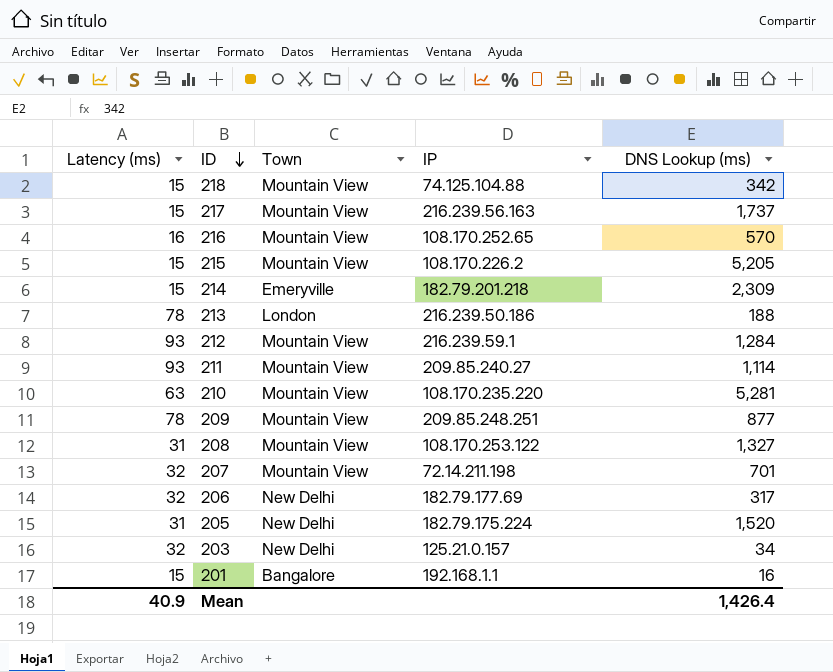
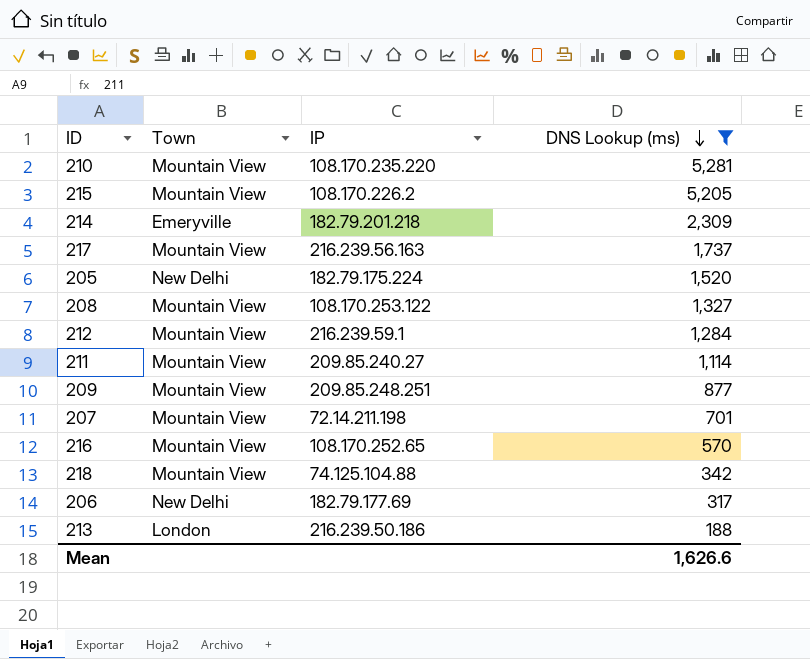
filter: none -> DNS Lookup (ms) >= 188
row order: ID descending -> DNS Lookup (ms) descending
column Latency (ms) | position: 1 -> none
Mean | DNS Lookup (ms): 1,426.4 -> 1,626.6

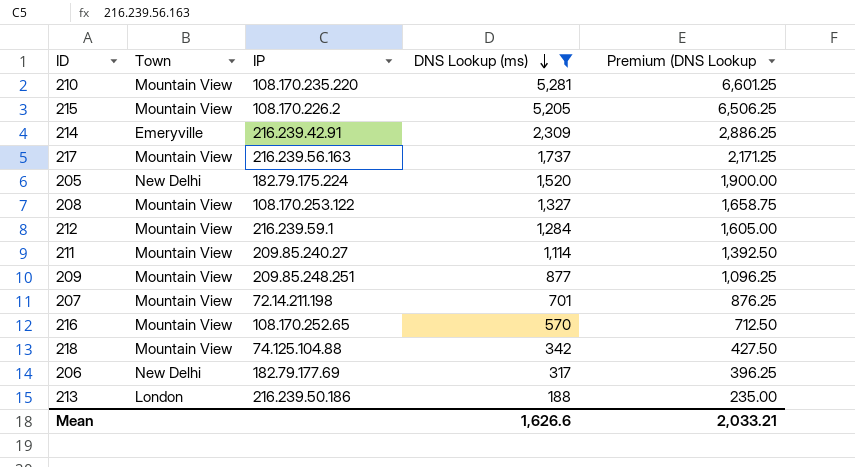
column Premium (DNS Lookup | formula: none -> [DNS Lookup (ms)] * 1.25
214 | IP: 182.79.201.218 -> 216.239.42.91

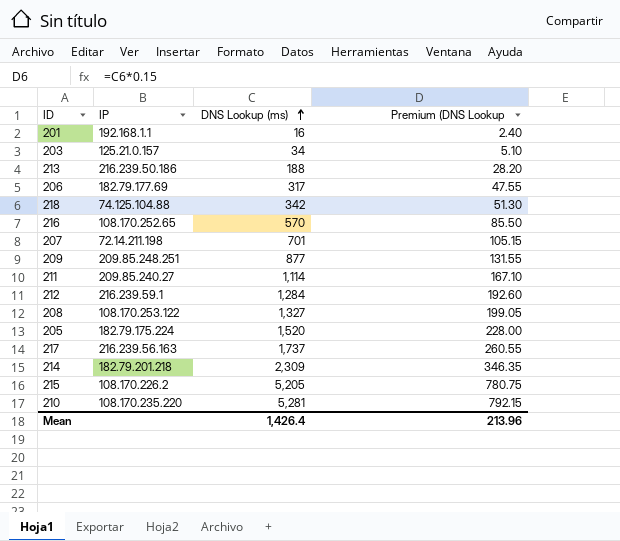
filter: DNS Lookup (ms) >= 188 -> none
row order: DNS Lookup (ms) descending -> DNS Lookup (ms) ascending
column Town | position: 2 -> none
column Premium (DNS Lookup | formula: [DNS Lookup (ms)] * 1.25 -> [DNS Lookup (ms)] * 0.15
214 | IP: 216.239.42.91 -> 182.79.201.218
Mean | DNS Lookup (ms): 1,626.6 -> 1,426.4
Mean | Premium (DNS Lookup: 2,033.21 -> 213.96

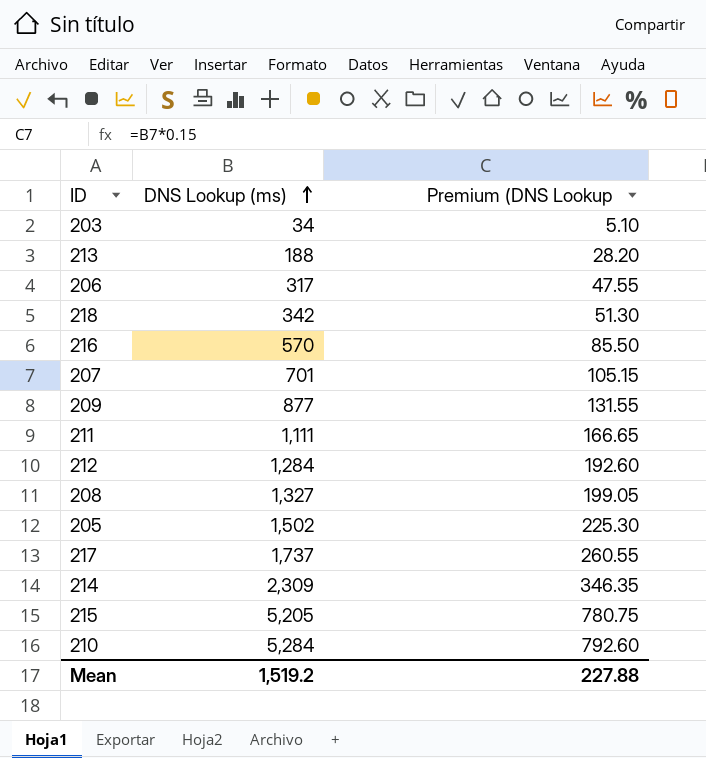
column IP | position: 2 -> none
row 201: 192.168.1.1 | 16 | 2.40 -> none
211 | DNS Lookup (ms): 1,114 -> 1,111
211 | Premium (DNS Lookup: 167.10 -> 166.65
205 | DNS Lookup (ms): 1,520 -> 1,502
205 | Premium (DNS Lookup: 228.00 -> 225.30
210 | DNS Lookup (ms): 5,281 -> 5,284
210 | Premium (DNS Lookup: 792.15 -> 792.60
Mean | DNS Lookup (ms): 1,426.4 -> 1,519.2
Mean | Premium (DNS Lookup: 213.96 -> 227.88

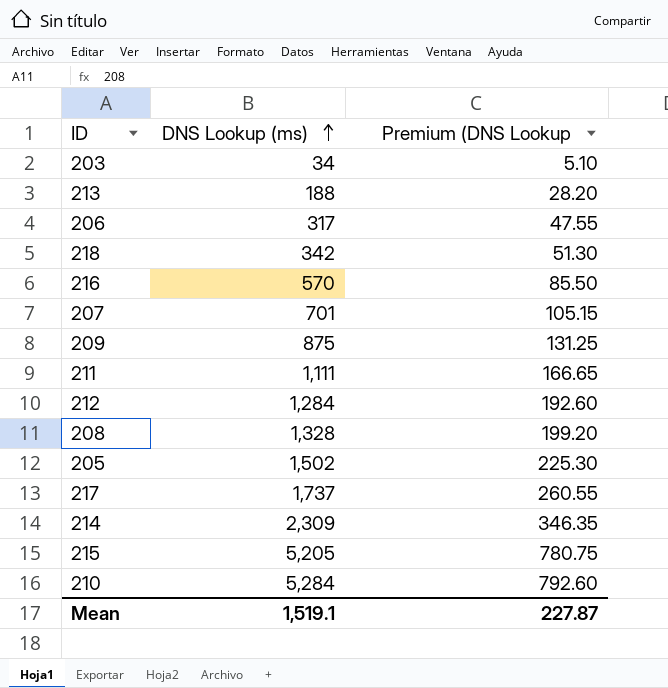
209 | DNS Lookup (ms): 877 -> 875
209 | Premium (DNS Lookup: 131.55 -> 131.25
208 | DNS Lookup (ms): 1,327 -> 1,328
208 | Premium (DNS Lookup: 199.05 -> 199.20
Mean | DNS Lookup (ms): 1,519.2 -> 1,519.1
Mean | Premium (DNS Lookup: 227.88 -> 227.87

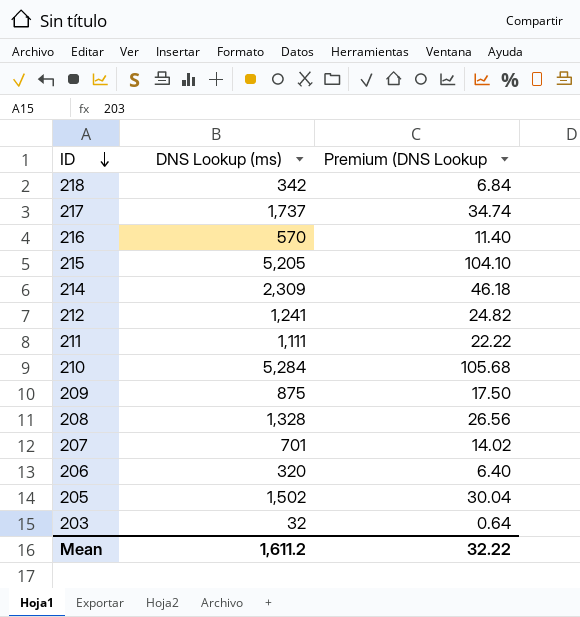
row order: DNS Lookup (ms) ascending -> ID descending
column Premium (DNS Lookup | formula: [DNS Lookup (ms)] * 0.15 -> [DNS Lookup (ms)] * 0.02
row 213: 188 | 28.20 -> none
212 | DNS Lookup (ms): 1,284 -> 1,241
206 | DNS Lookup (ms): 317 -> 320
203 | DNS Lookup (ms): 34 -> 32
Mean | DNS Lookup (ms): 1,519.1 -> 1,611.2
Mean | Premium (DNS Lookup: 227.87 -> 32.22

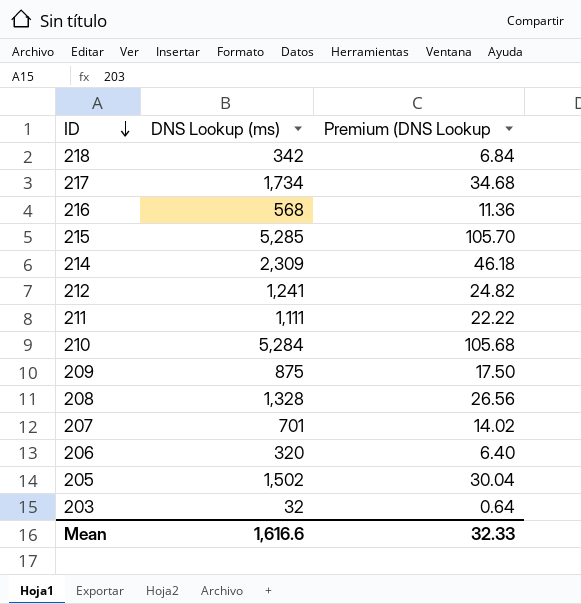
217 | DNS Lookup (ms): 1,737 -> 1,734
217 | Premium (DNS Lookup: 34.74 -> 34.68
216 | DNS Lookup (ms): 570 -> 568
216 | Premium (DNS Lookup: 11.40 -> 11.36
215 | DNS Lookup (ms): 5,205 -> 5,285
215 | Premium (DNS Lookup: 104.10 -> 105.70
Mean | DNS Lookup (ms): 1,611.2 -> 1,616.6
Mean | Premium (DNS Lookup: 32.22 -> 32.33

